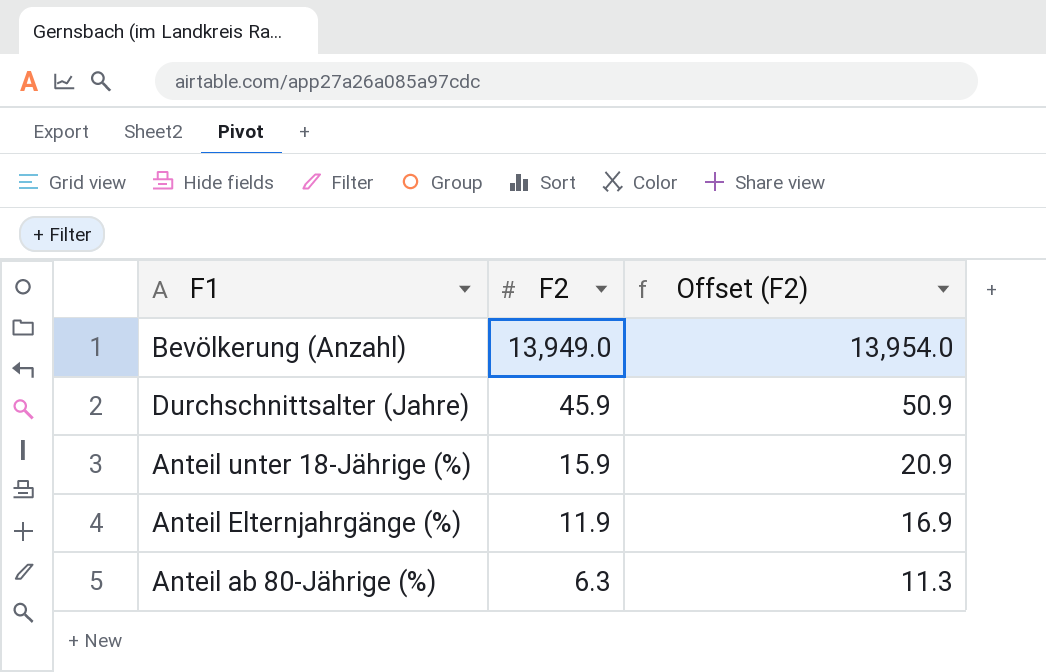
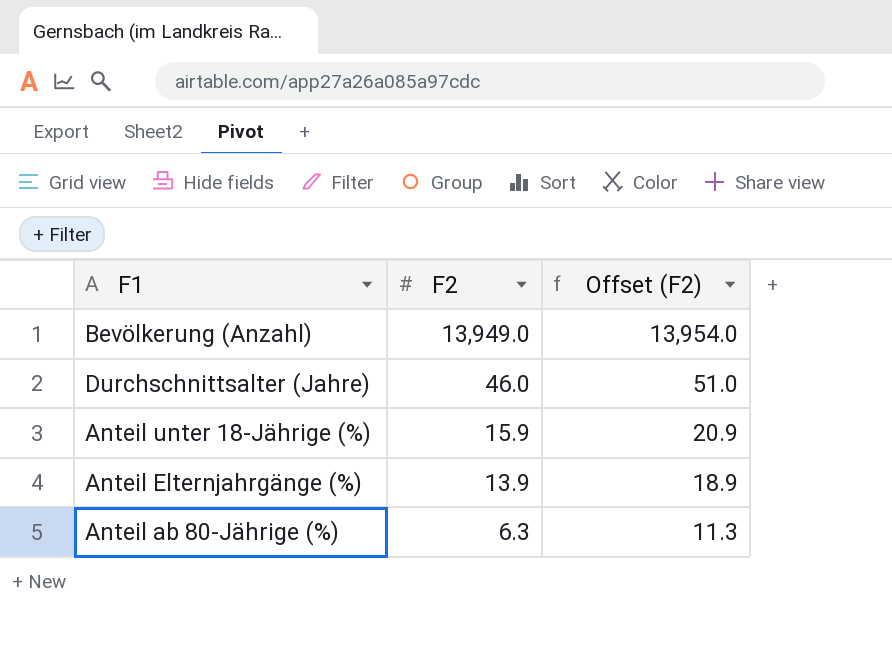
Durchschnittsalter (Jahre) | F2: 45.9 -> 46.0
Durchschnittsalter (Jahre) | Offset (F2): 50.9 -> 51.0
Anteil Elternjahrgänge (%) | F2: 11.9 -> 13.9
Anteil Elternjahrgänge (%) | Offset (F2): 16.9 -> 18.9

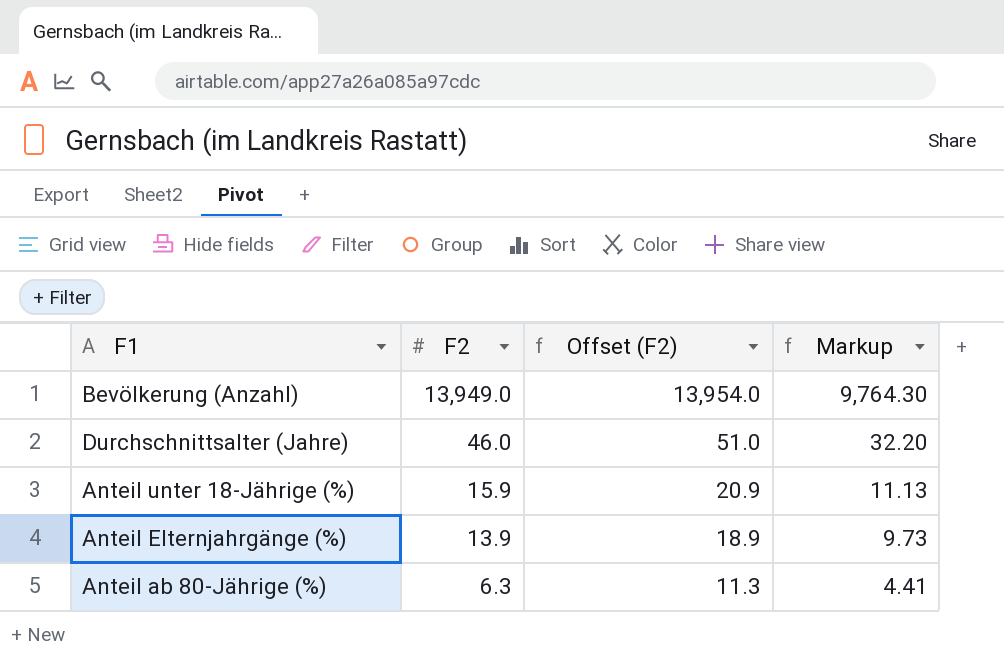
column Markup | formula: none -> [F2] * 0.7

